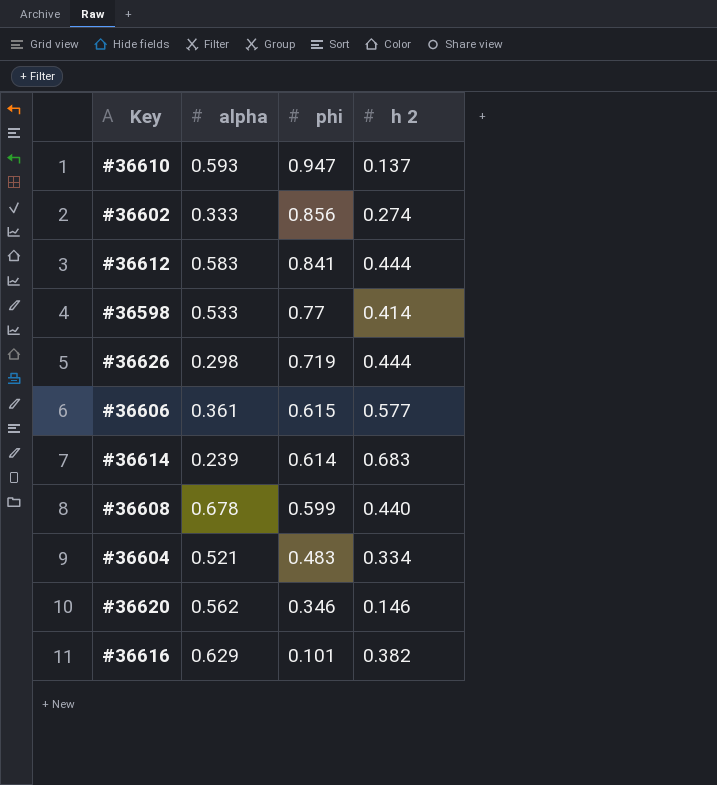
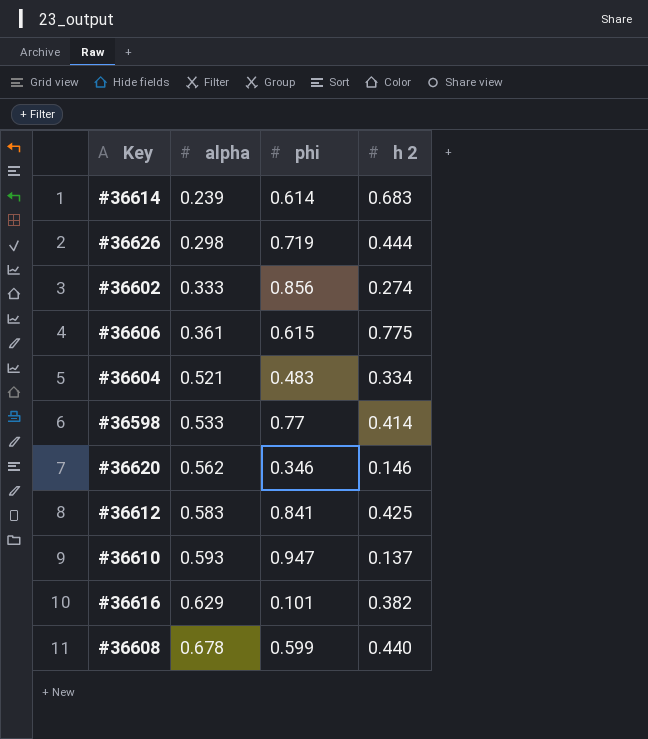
row order: phi descending -> alpha ascending
#36606 | h 2: 0.577 -> 0.775
#36612 | h 2: 0.444 -> 0.425

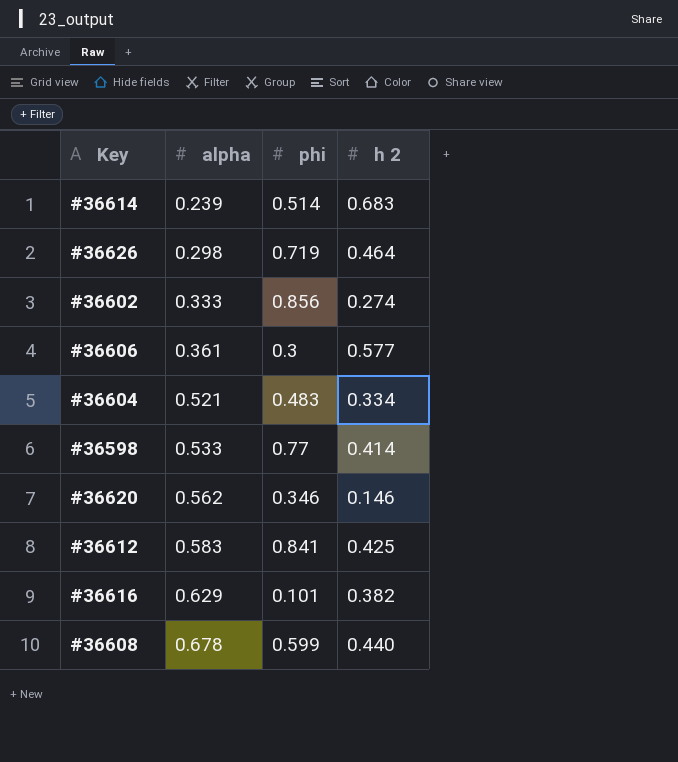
row #36610: 0.593 | 0.947 | 0.137 -> none
#36614 | phi: 0.614 -> 0.514
#36626 | h 2: 0.444 -> 0.464
#36606 | phi: 0.615 -> 0.3
#36606 | h 2: 0.775 -> 0.577

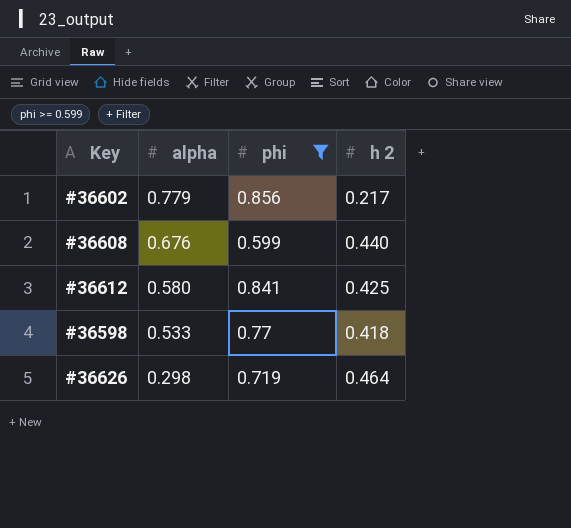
filter: none -> phi >= 0.599
row order: alpha ascending -> alpha descending
#36602 | alpha: 0.333 -> 0.779
#36602 | h 2: 0.274 -> 0.217
#36608 | alpha: 0.678 -> 0.676
#36612 | alpha: 0.583 -> 0.580
#36598 | h 2: 0.414 -> 0.418

